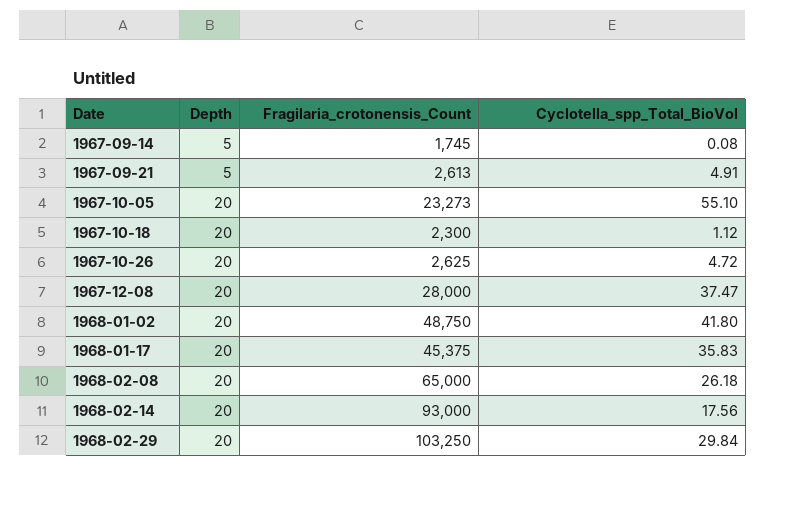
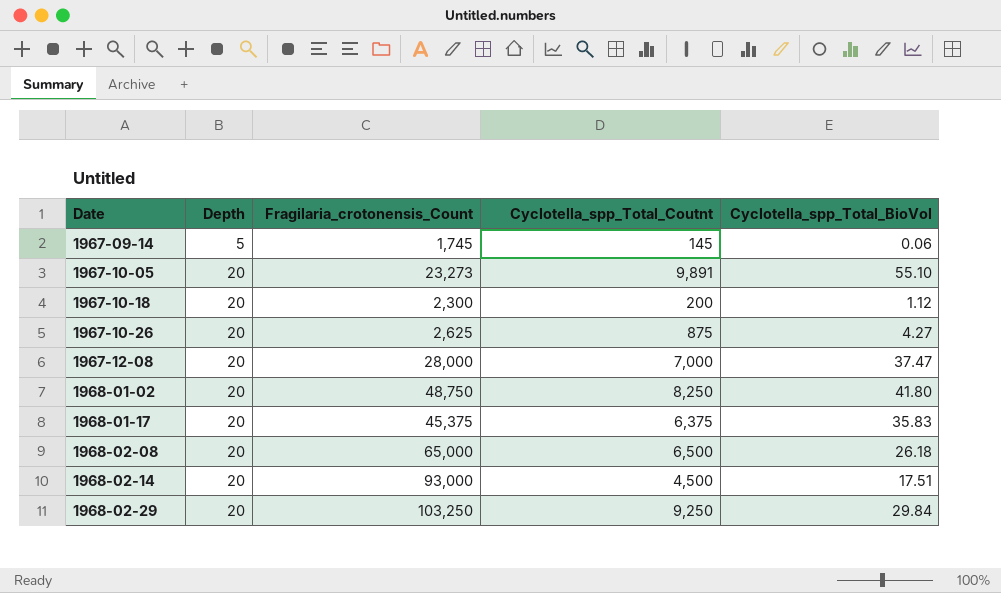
column Cyclotella_spp_Total_Coutnt | position: none -> 4
row 1967-09-21: 5 | 2,613 | 4.91 -> none
1967-09-14 | Cyclotella_spp_Total_BioVol: 0.08 -> 0.06
1967-10-26 | Cyclotella_spp_Total_BioVol: 4.72 -> 4.27
1968-02-14 | Cyclotella_spp_Total_BioVol: 17.56 -> 17.51

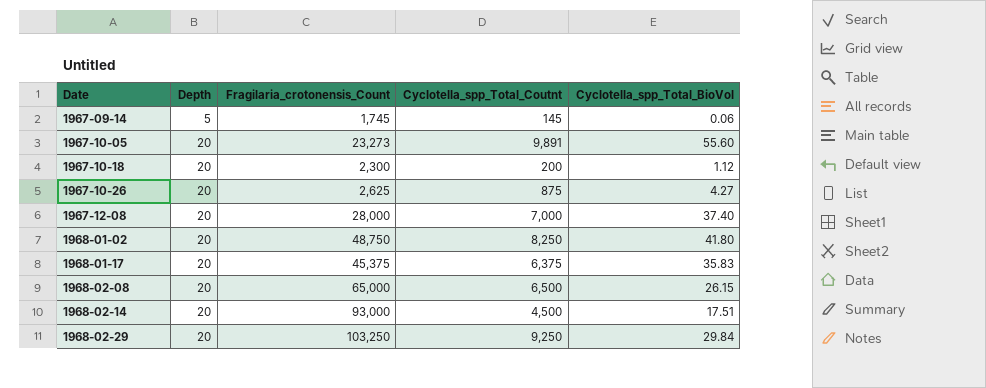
1967-10-05 | Cyclotella_spp_Total_BioVol: 55.10 -> 55.60
1967-12-08 | Cyclotella_spp_Total_BioVol: 37.47 -> 37.40
1968-02-08 | Cyclotella_spp_Total_BioVol: 26.18 -> 26.15

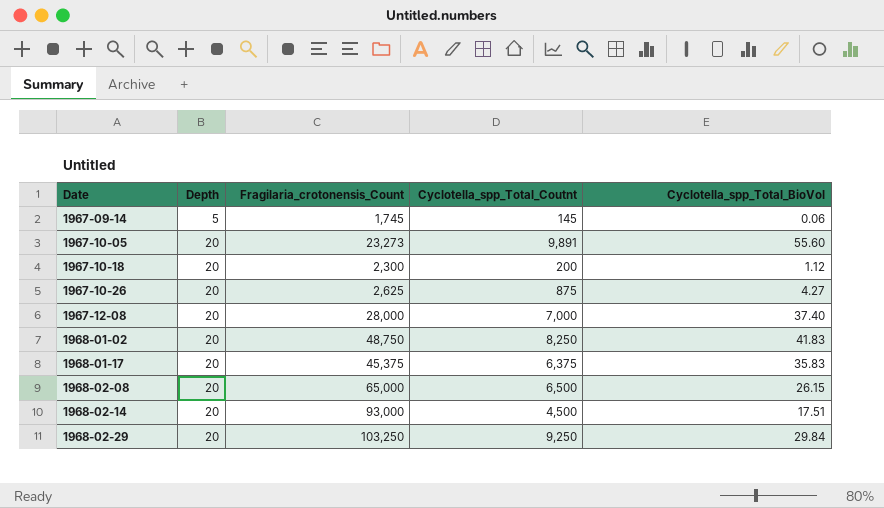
1968-01-02 | Cyclotella_spp_Total_BioVol: 41.80 -> 41.83

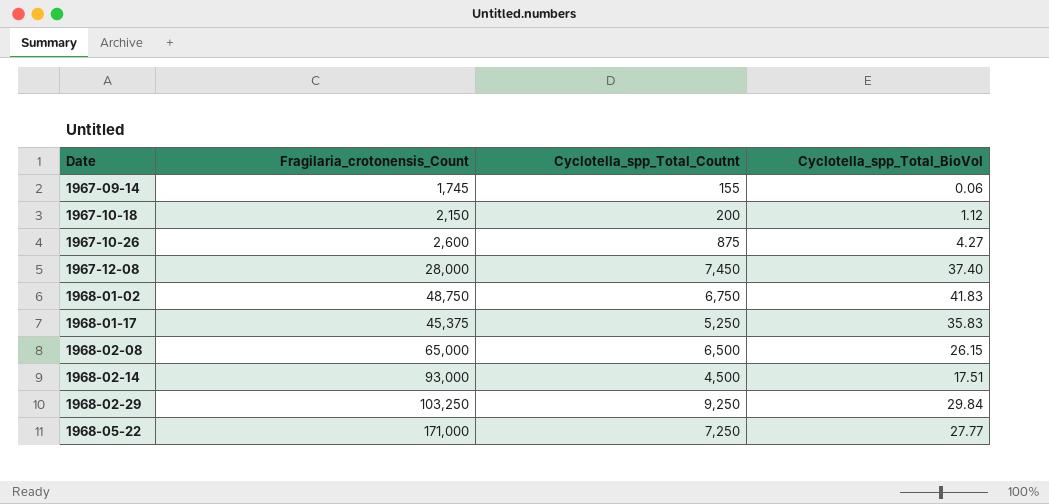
column Depth | position: 2 -> none
row 1967-10-05: 20 | 23,273 | 9,891 | 55.60 -> none
1967-09-14 | Cyclotella_spp_Total_Coutnt: 145 -> 155
1967-10-18 | Fragilaria_crotonensis_Count: 2,300 -> 2,150
1967-10-26 | Fragilaria_crotonensis_Count: 2,625 -> 2,600
1967-12-08 | Cyclotella_spp_Total_Coutnt: 7,000 -> 7,450
1968-01-02 | Cyclotella_spp_Total_Coutnt: 8,250 -> 6,750
1968-01-17 | Cyclotella_spp_Total_Coutnt: 6,375 -> 5,250
row 1968-05-22: none -> 171,000 | 7,250 | 27.77

